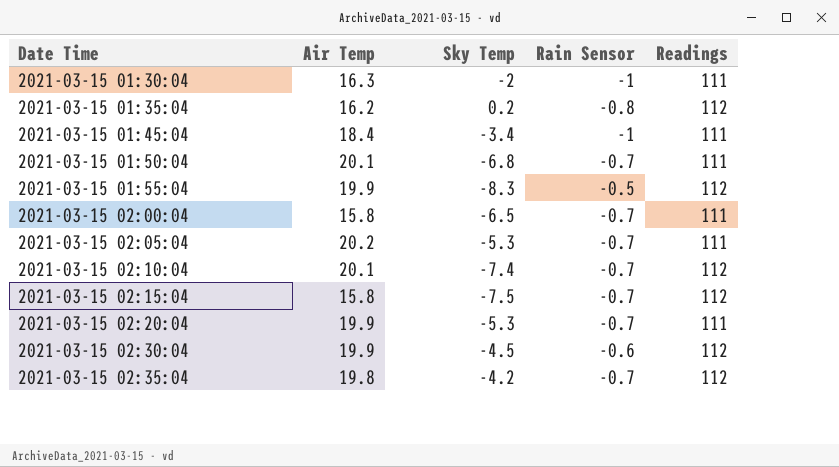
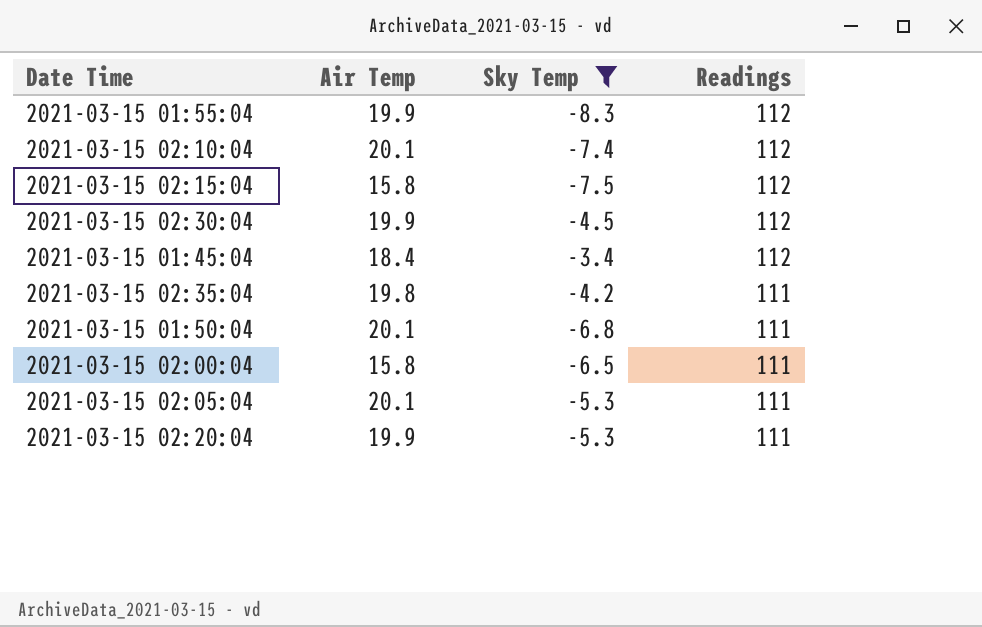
filter: none -> Sky Temp <= -3.4
row order: Date Time ascending -> Readings descending
column Rain Sensor | position: 4 -> none
2021-03-15 01:45:04 | Readings: 111 -> 112
2021-03-15 02:35:04 | Readings: 112 -> 111
2021-03-15 02:05:04 | Air Temp: 20.2 -> 20.1

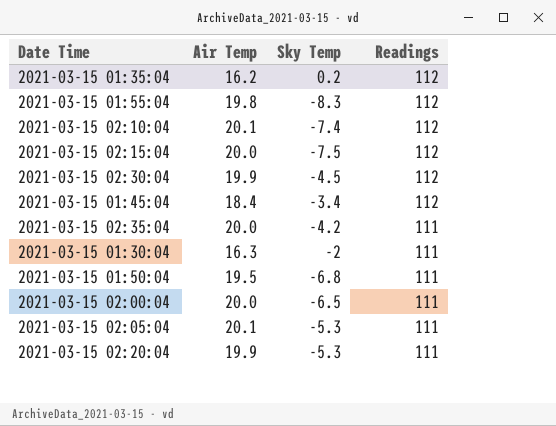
filter: Sky Temp <= -3.4 -> none
2021-03-15 01:55:04 | Air Temp: 19.9 -> 19.8
2021-03-15 02:15:04 | Air Temp: 15.8 -> 20.0
2021-03-15 02:35:04 | Air Temp: 19.8 -> 20.0
2021-03-15 01:50:04 | Air Temp: 20.1 -> 19.5
2021-03-15 02:00:04 | Air Temp: 15.8 -> 20.0

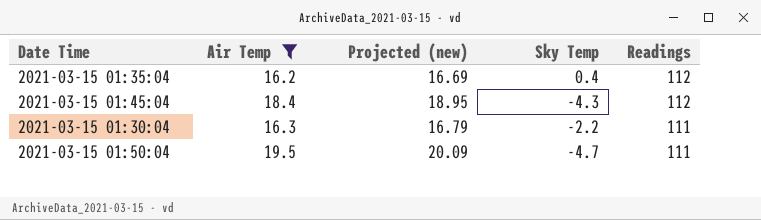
filter: none -> Air Temp <= 19.5
column Projected (new) | formula: none -> [Air Temp] * 1.03
2021-03-15 01:35:04 | Sky Temp: 0.2 -> 0.4
2021-03-15 01:45:04 | Sky Temp: -3.4 -> -4.3
2021-03-15 01:30:04 | Sky Temp: -2 -> -2.2
2021-03-15 01:50:04 | Sky Temp: -6.8 -> -4.7

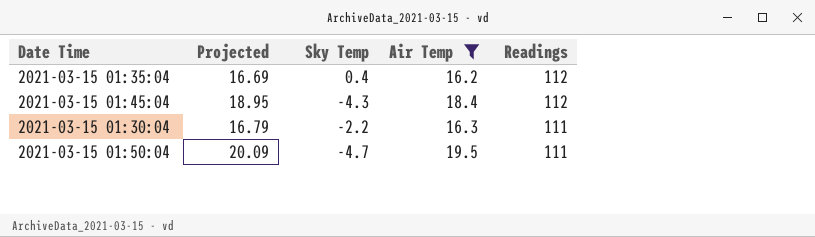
column name: Projected (new) -> Projected
column Air Temp | position: 2 -> 4

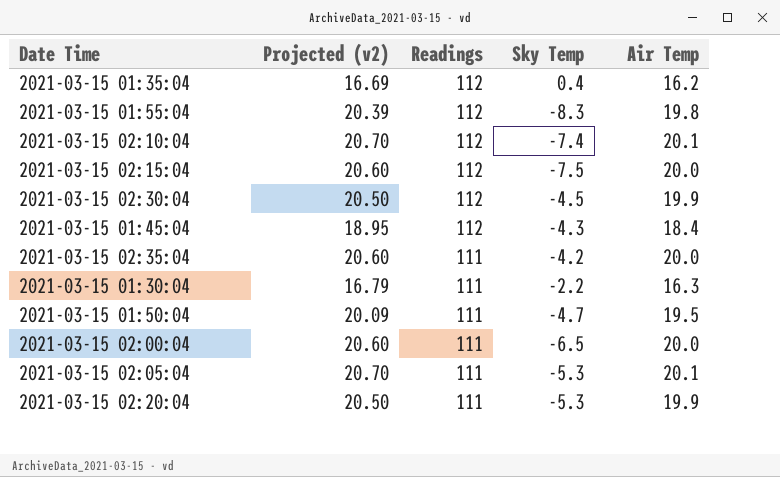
filter: Air Temp <= 19.5 -> none
column name: Projected -> Projected (v2)
column Readings | position: 5 -> 3

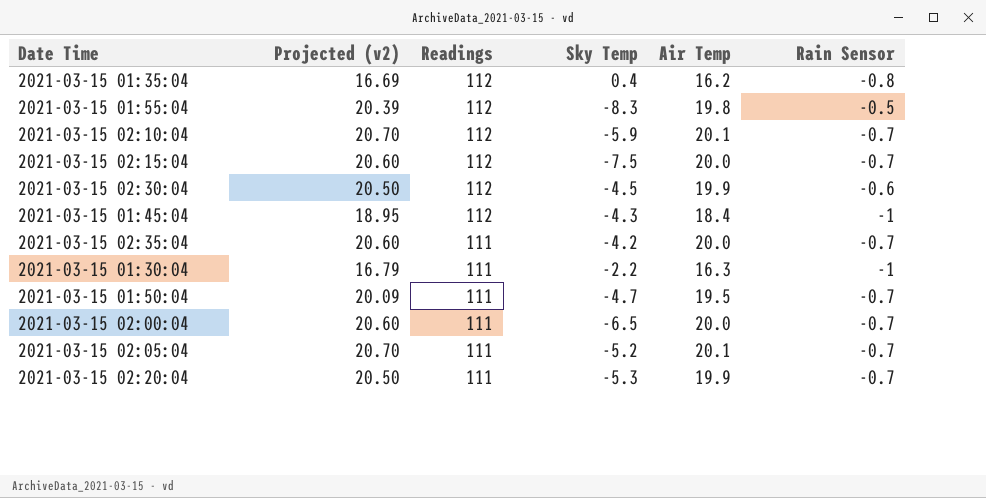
column Rain Sensor | position: none -> 6
2021-03-15 02:10:04 | Sky Temp: -7.4 -> -5.9
2021-03-15 02:05:04 | Sky Temp: -5.3 -> -5.2

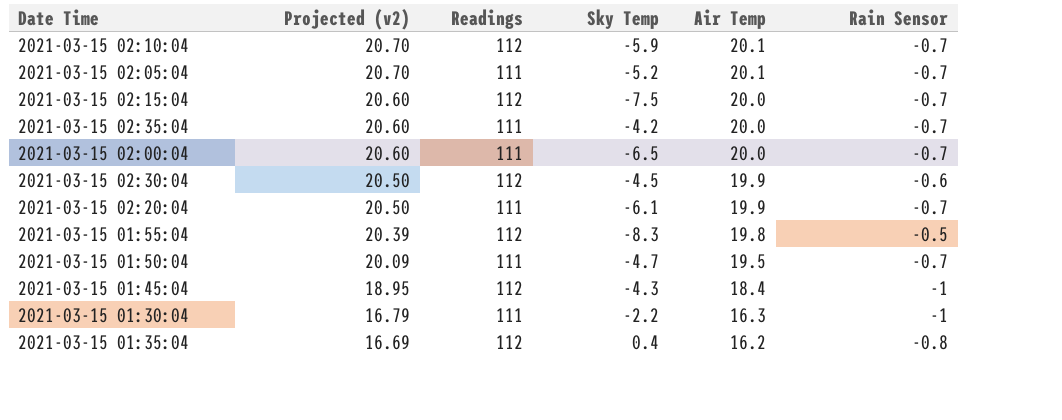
row order: Readings descending -> Projected (v2) descending
2021-03-15 02:20:04 | Sky Temp: -5.3 -> -6.1

